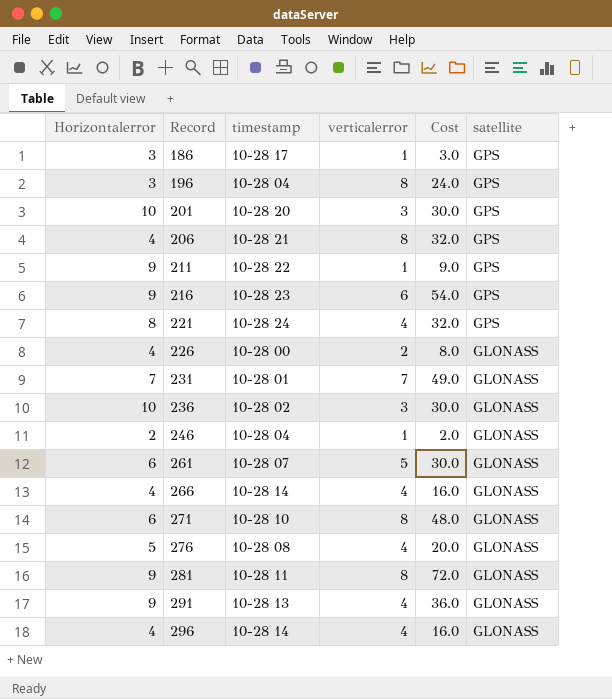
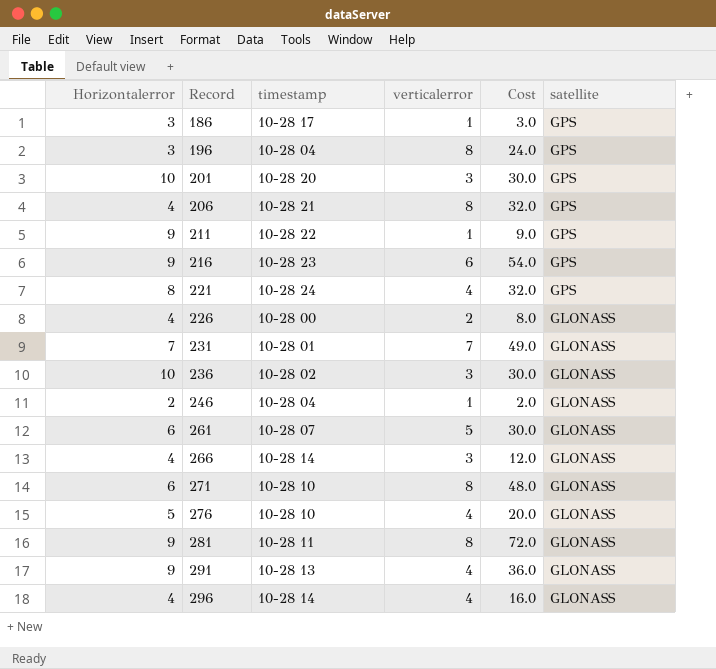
266 | verticalerror: 4 -> 3
266 | Cost: 16.0 -> 12.0
276 | timestamp: 10-28 08 -> 10-28 10

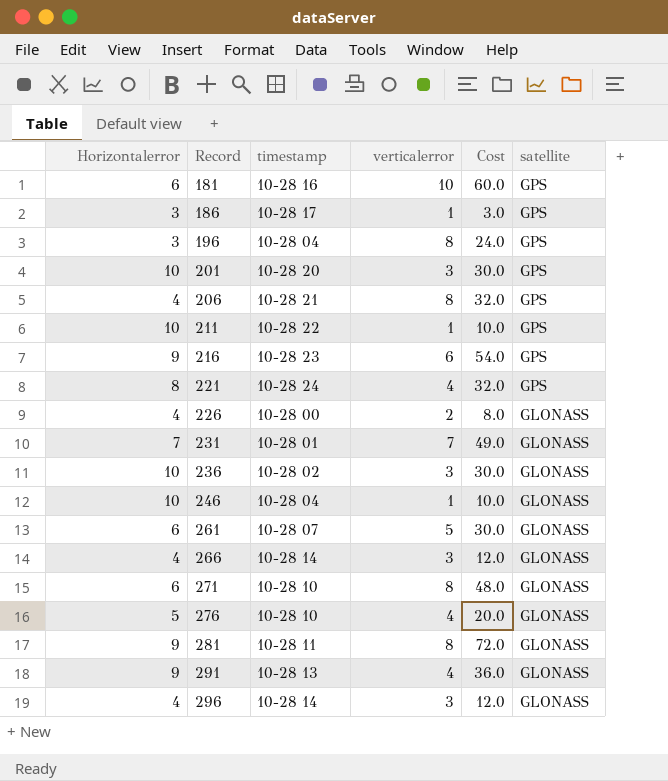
row 181: none -> 6 | 10-28 16 | 10 | 60.0 | GPS
211 | Horizontalerror: 9 -> 10
211 | Cost: 9.0 -> 10.0
246 | Horizontalerror: 2 -> 10
246 | Cost: 2.0 -> 10.0
296 | verticalerror: 4 -> 3
296 | Cost: 16.0 -> 12.0

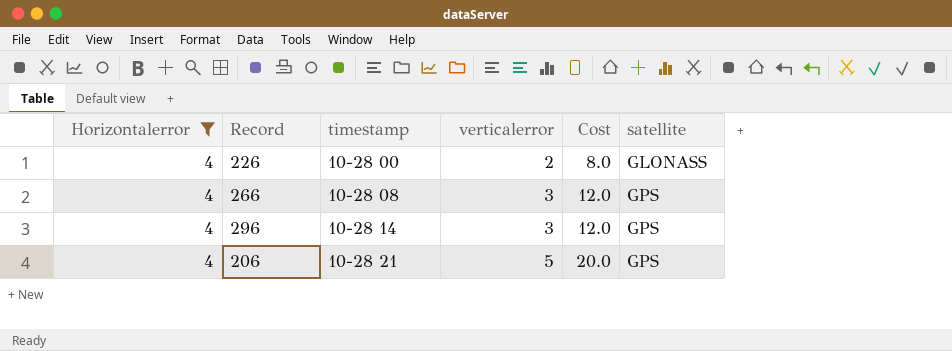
filter: none -> Horizontalerror = 4
row order: Record ascending -> timestamp ascending
266 | timestamp: 10-28 14 -> 10-28 08
266 | satellite: GLONASS -> GPS
296 | satellite: GLONASS -> GPS
206 | verticalerror: 8 -> 5
206 | Cost: 32.0 -> 20.0

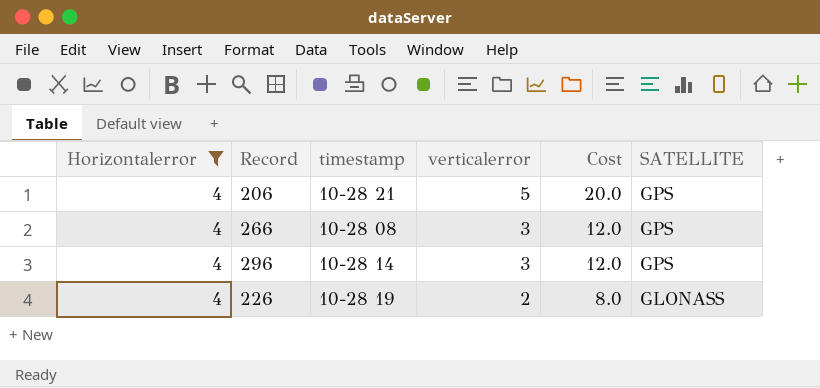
row order: timestamp ascending -> verticalerror descending
column name: satellite -> SATELLITE
226 | timestamp: 10-28 00 -> 10-28 19

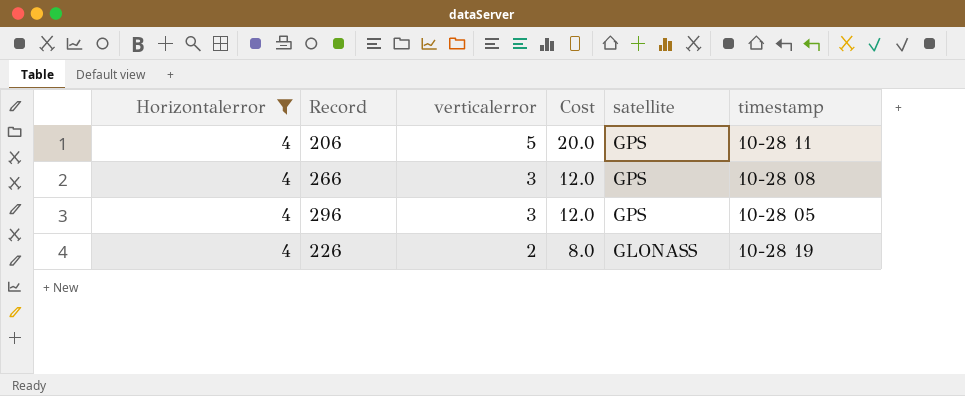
column name: SATELLITE -> satellite
column timestamp | position: 3 -> 6
206 | timestamp: 10-28 21 -> 10-28 11
296 | timestamp: 10-28 14 -> 10-28 05

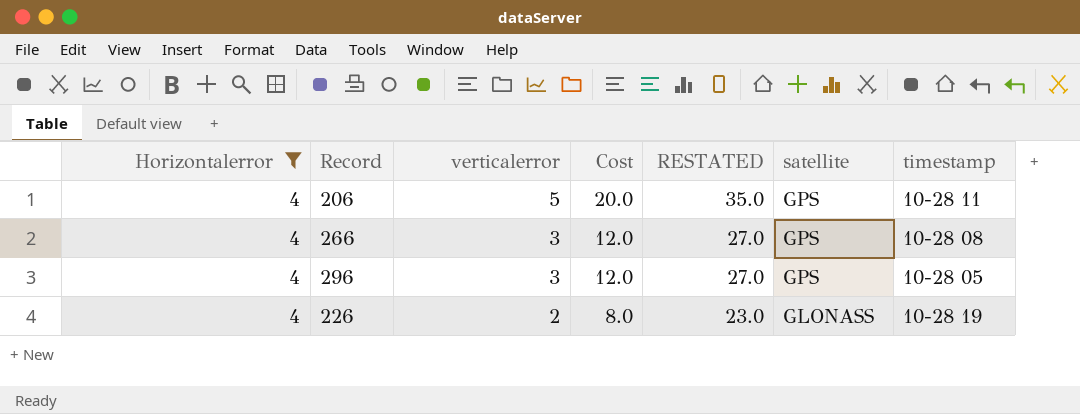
column RESTATED | formula: none -> [Cost] + 15

